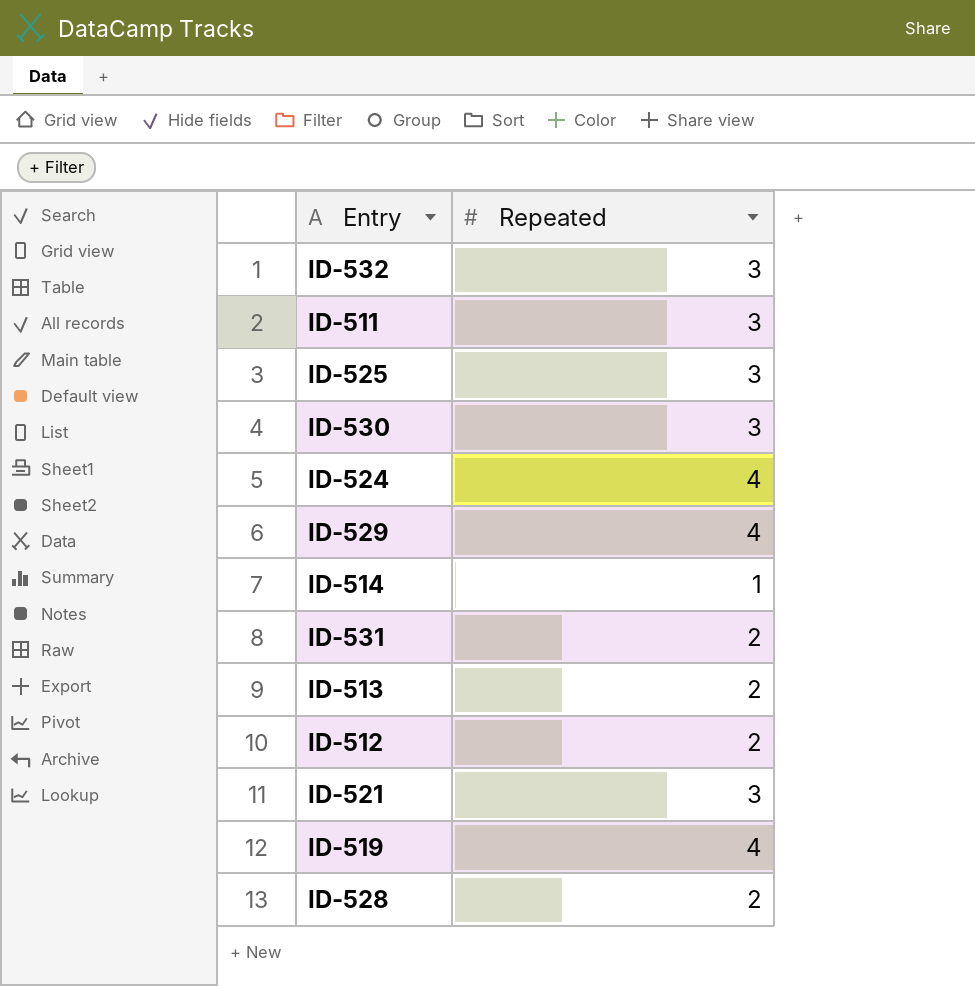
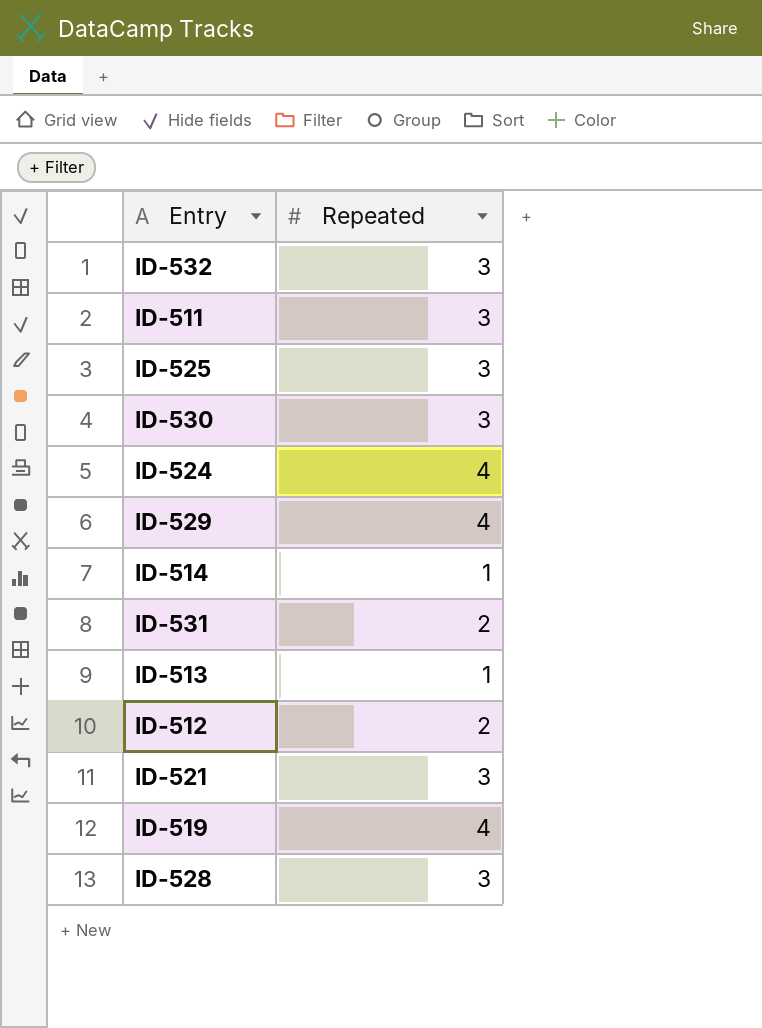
ID-513 | Repeated: 2 -> 1
ID-528 | Repeated: 2 -> 3

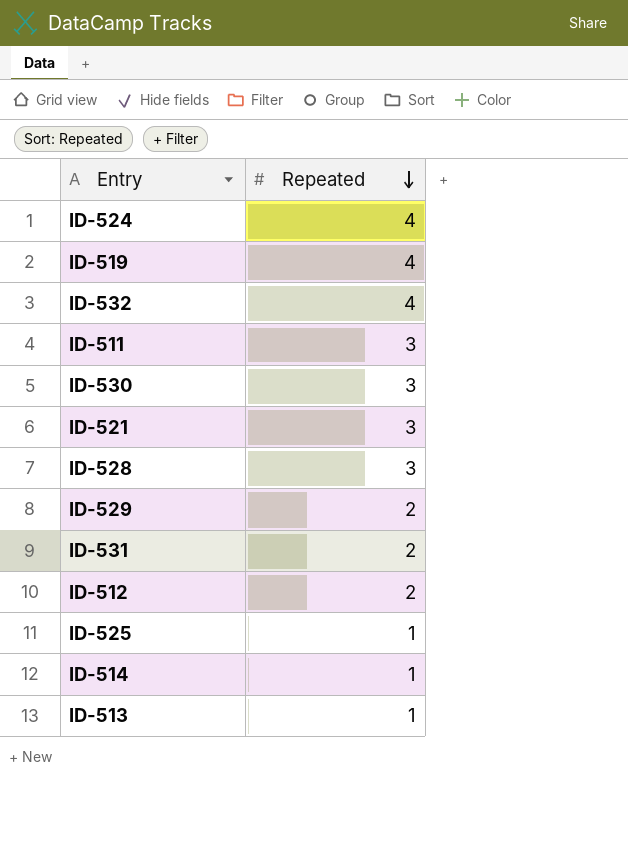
row order: none -> Repeated descending
ID-532 | Repeated: 3 -> 4
ID-529 | Repeated: 4 -> 2
ID-525 | Repeated: 3 -> 1

